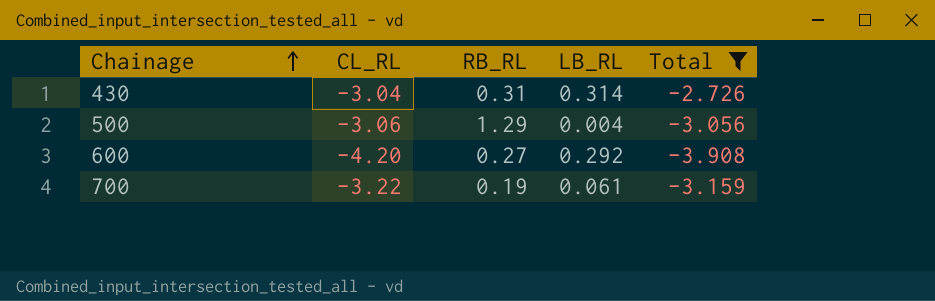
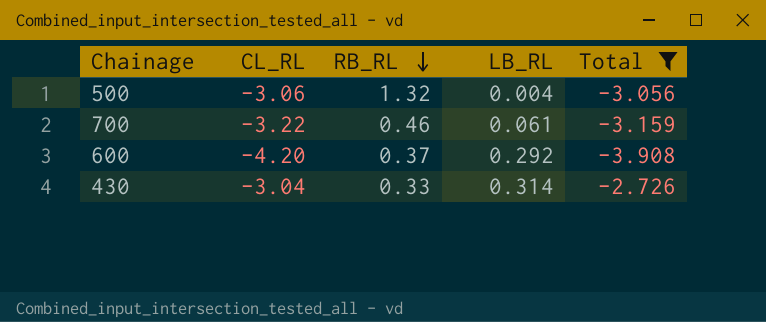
row order: Chainage ascending -> RB_RL descending
500 | RB_RL: 1.29 -> 1.32
700 | RB_RL: 0.19 -> 0.46
600 | RB_RL: 0.27 -> 0.37
430 | RB_RL: 0.31 -> 0.33

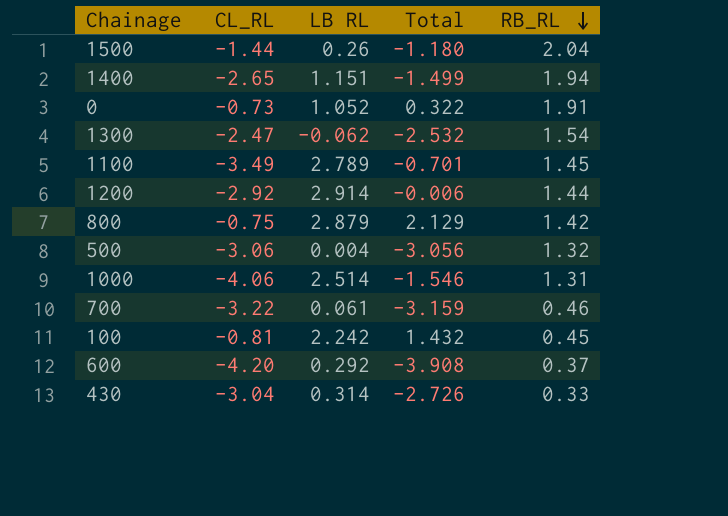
filter: Total <= -2.726 -> none
column name: LB_RL -> LB RL
column RB_RL | position: 3 -> 5

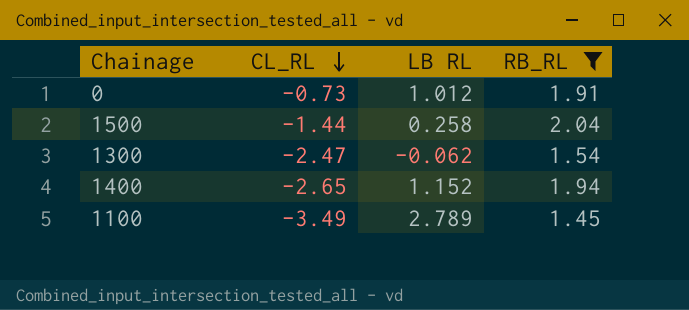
filter: none -> RB_RL >= 1.45
row order: RB_RL descending -> CL_RL descending
column Total | formula: [CL_RL] + [LB RL] -> none
0 | LB RL: 1.052 -> 1.012
1500 | LB RL: 0.26 -> 0.258
1400 | LB RL: 1.151 -> 1.152

